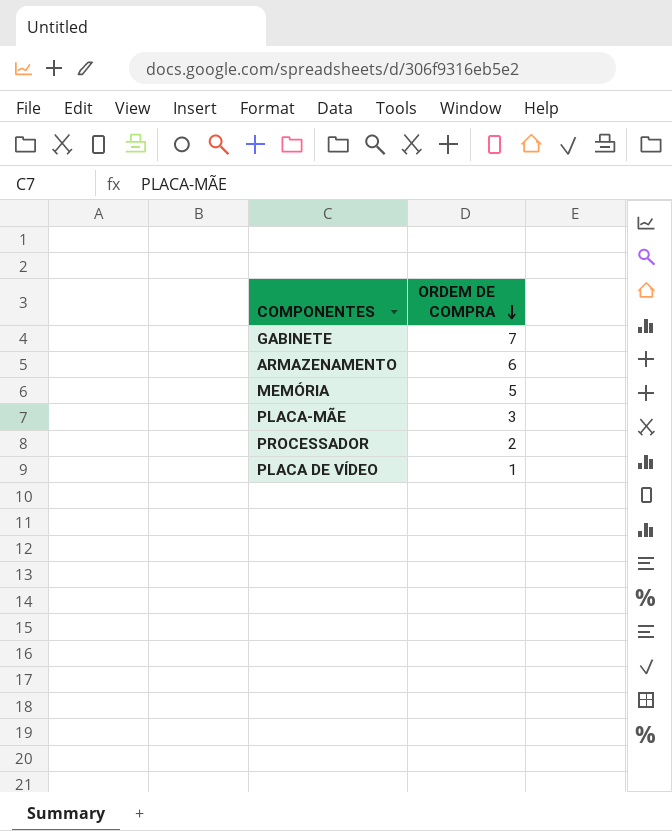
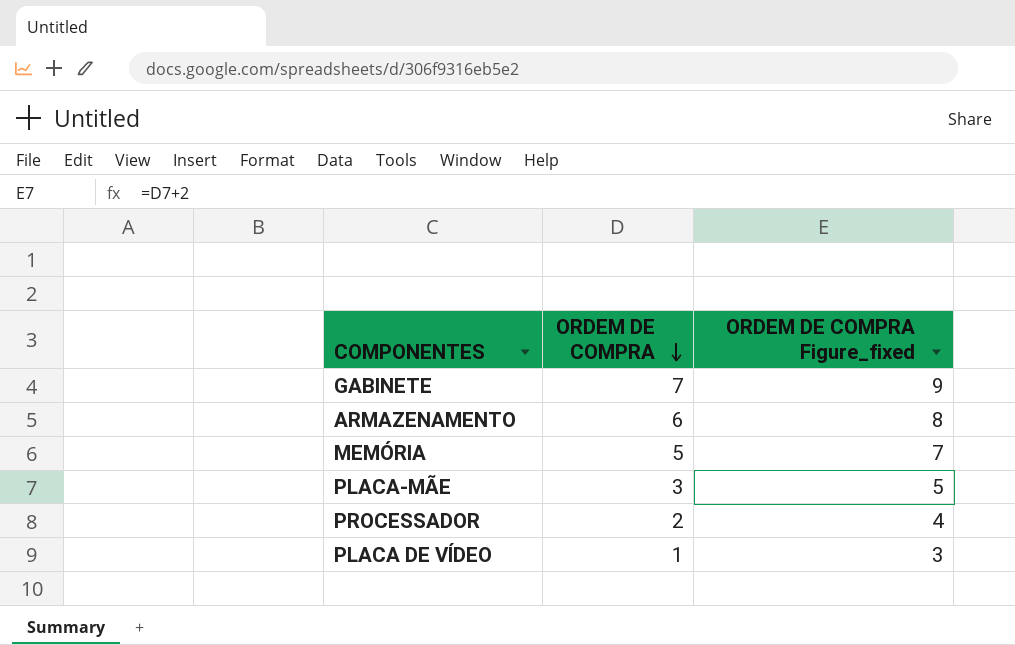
column ORDEM DE COMPRA Figure_fixed | formula: none -> [ORDEM DE COMPRA] + 2

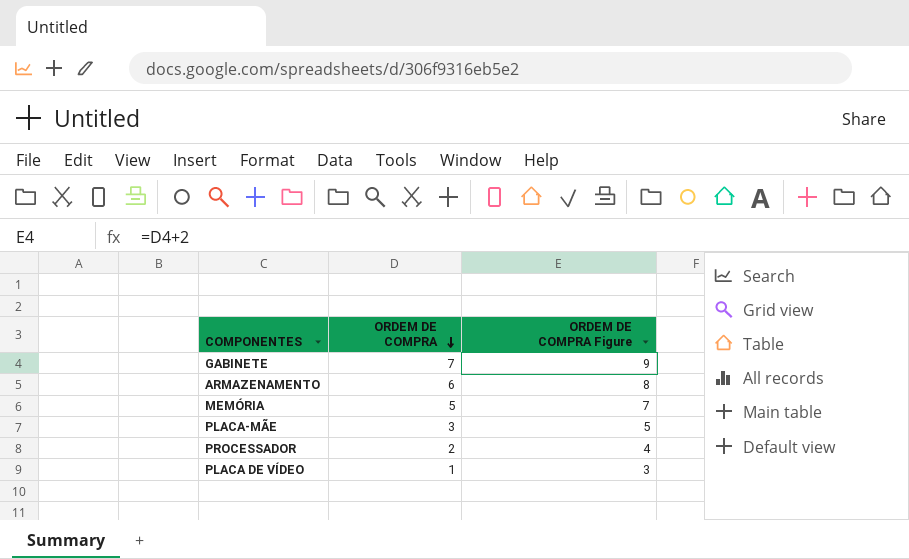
column name: ORDEM DE COMPRA Figure_fixed -> ORDEM DE COMPRA Figure

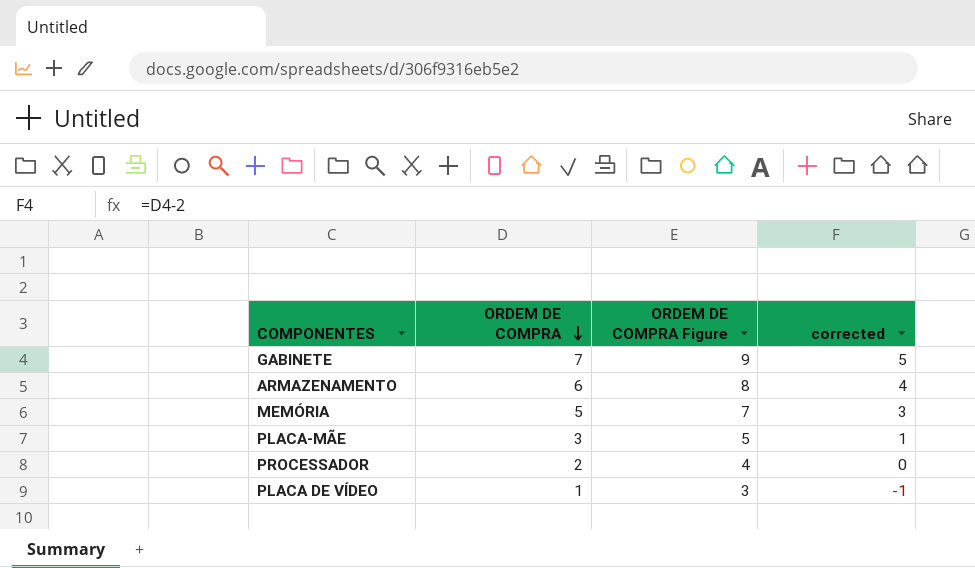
column corrected | formula: none -> [ORDEM DE COMPRA] - 2

